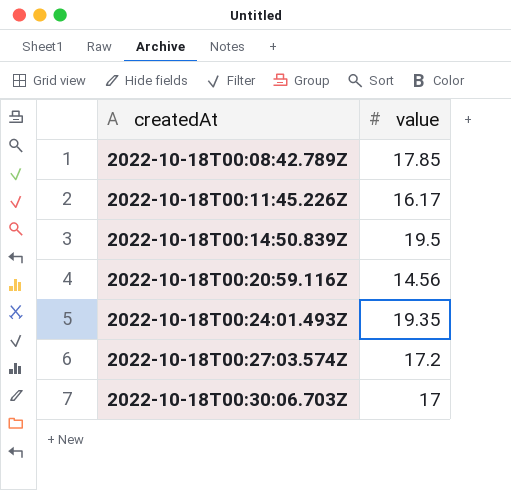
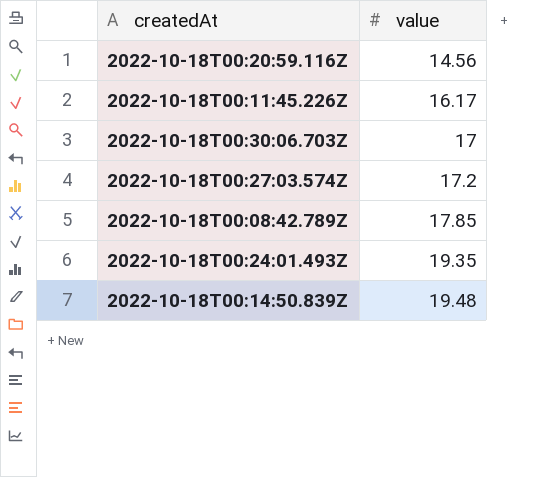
row order: createdAt ascending -> value ascending
2022-10-18T00:14:50.839Z | value: 19.5 -> 19.48

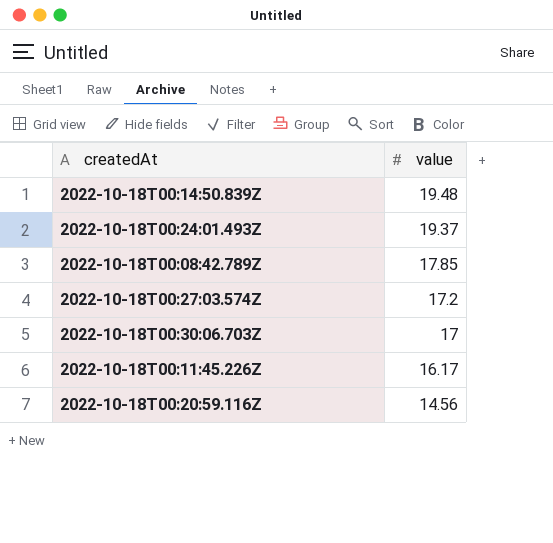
row order: value ascending -> value descending
2022-10-18T00:24:01.493Z | value: 19.35 -> 19.37

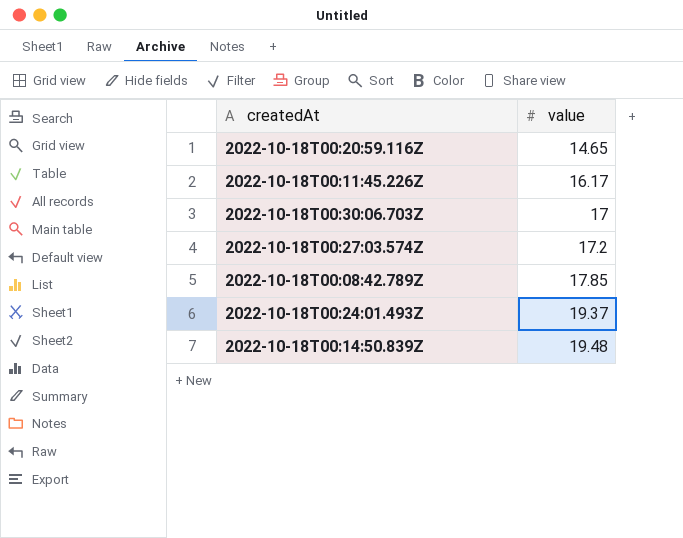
row order: value descending -> value ascending
2022-10-18T00:20:59.116Z | value: 14.56 -> 14.65

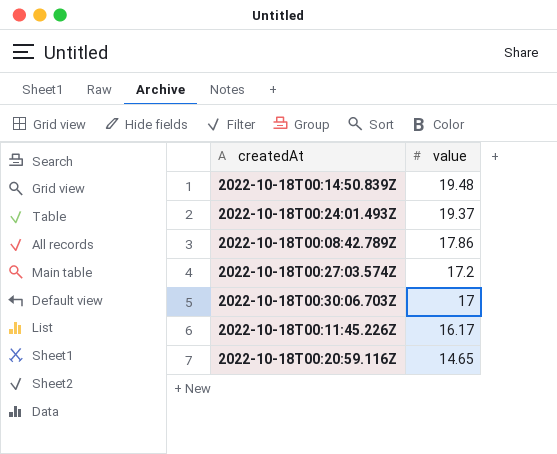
row order: value ascending -> value descending
2022-10-18T00:08:42.789Z | value: 17.85 -> 17.86

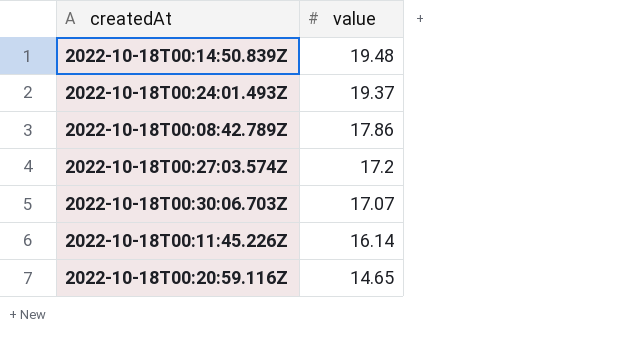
2022-10-18T00:30:06.703Z | value: 17 -> 17.07
2022-10-18T00:11:45.226Z | value: 16.17 -> 16.14

